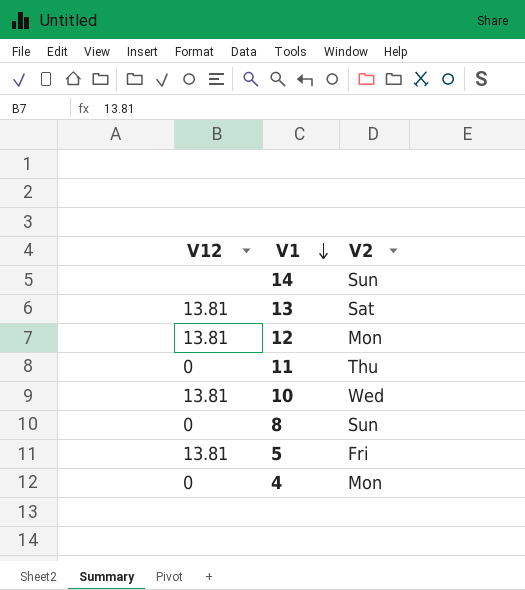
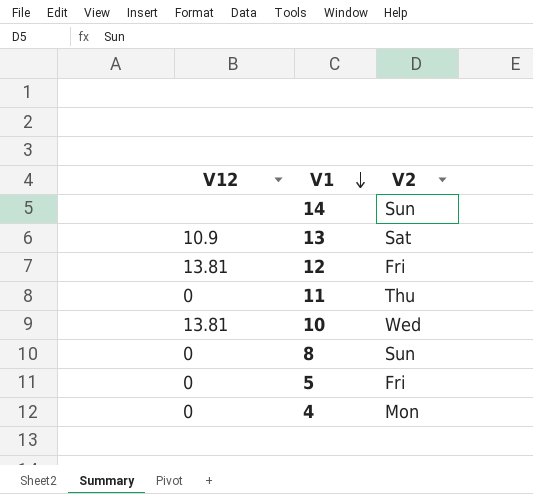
13 | V12: 13.81 -> 10.9
12 | V2: Mon -> Fri
5 | V12: 13.81 -> 0

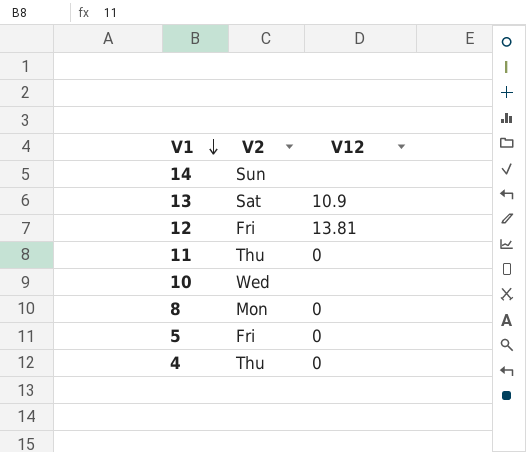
column V12 | position: 1 -> 3
10 | V12: 13.81 -> none
8 | V2: Sun -> Mon
4 | V2: Mon -> Thu

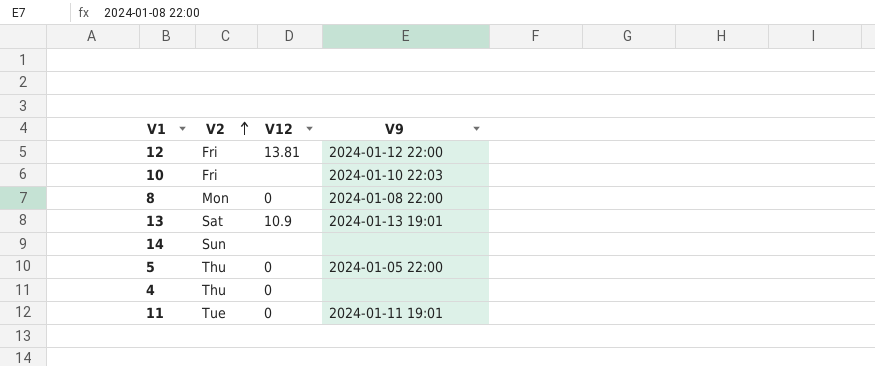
row order: V1 descending -> V2 ascending
column V9 | position: none -> 4
10 | V2: Wed -> Fri
5 | V2: Fri -> Thu
11 | V2: Thu -> Tue

